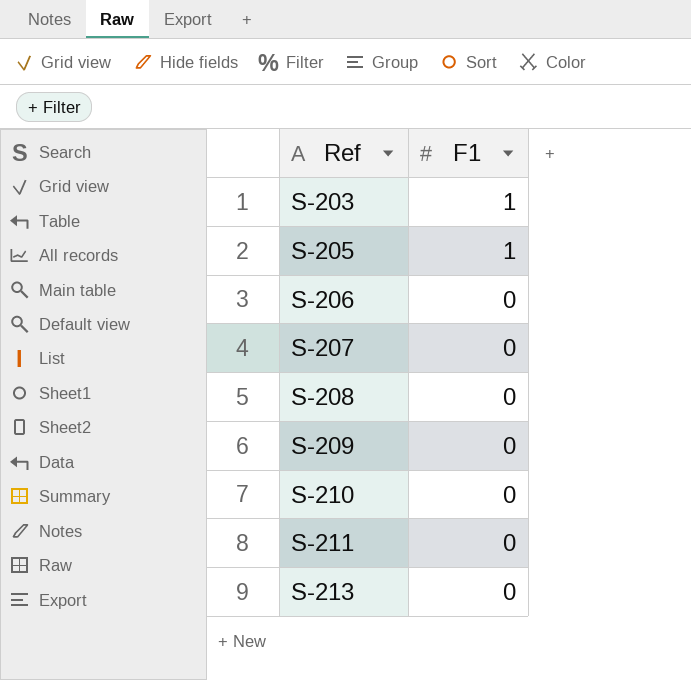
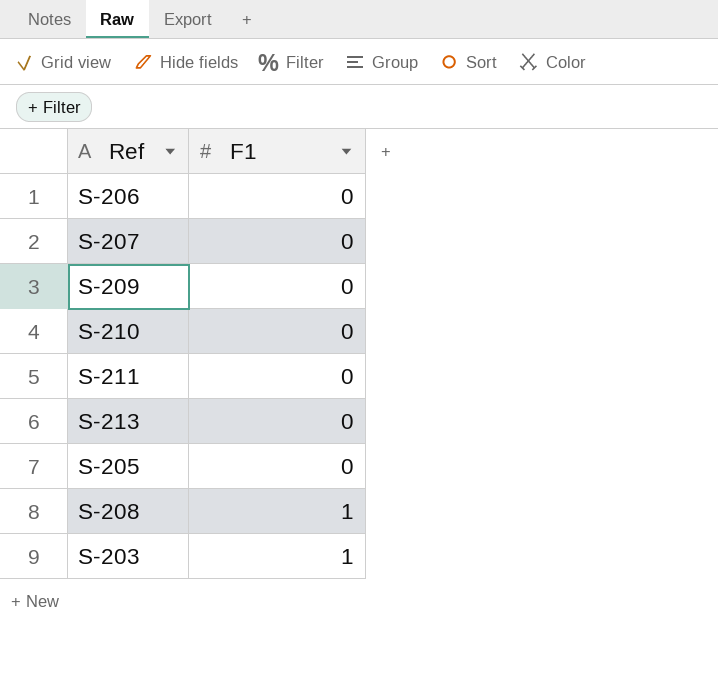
row order: Ref ascending -> F1 ascending
S-205 | F1: 1 -> 0
S-208 | F1: 0 -> 1

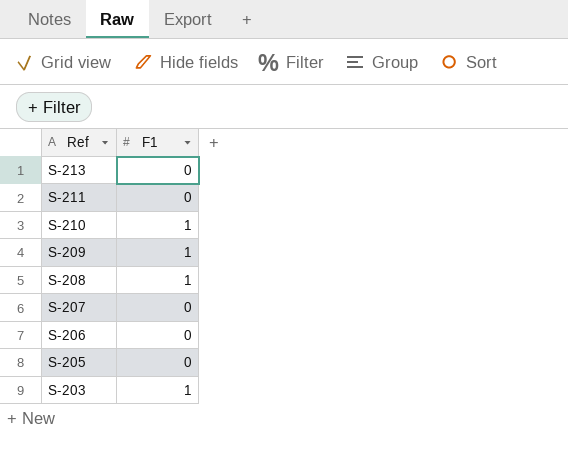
row order: F1 ascending -> Ref descending
S-210 | F1: 0 -> 1
S-209 | F1: 0 -> 1

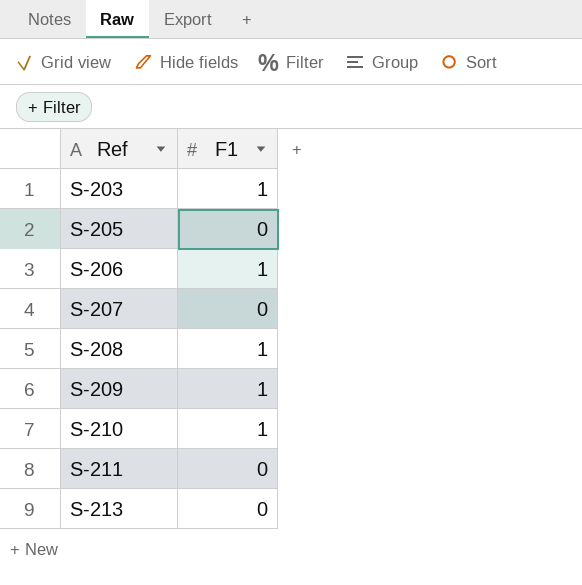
row order: Ref descending -> Ref ascending
S-206 | F1: 0 -> 1

